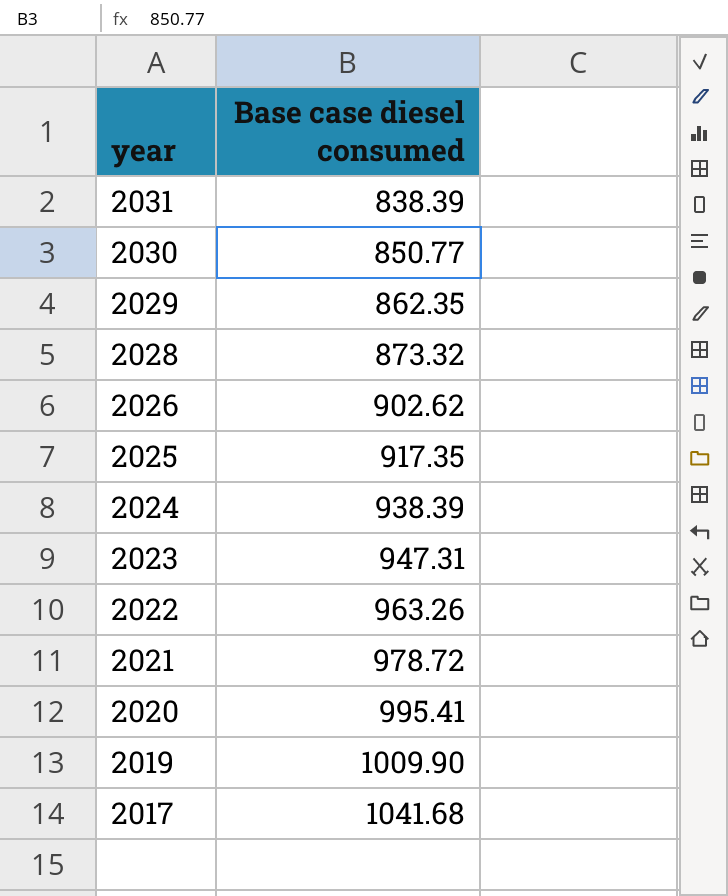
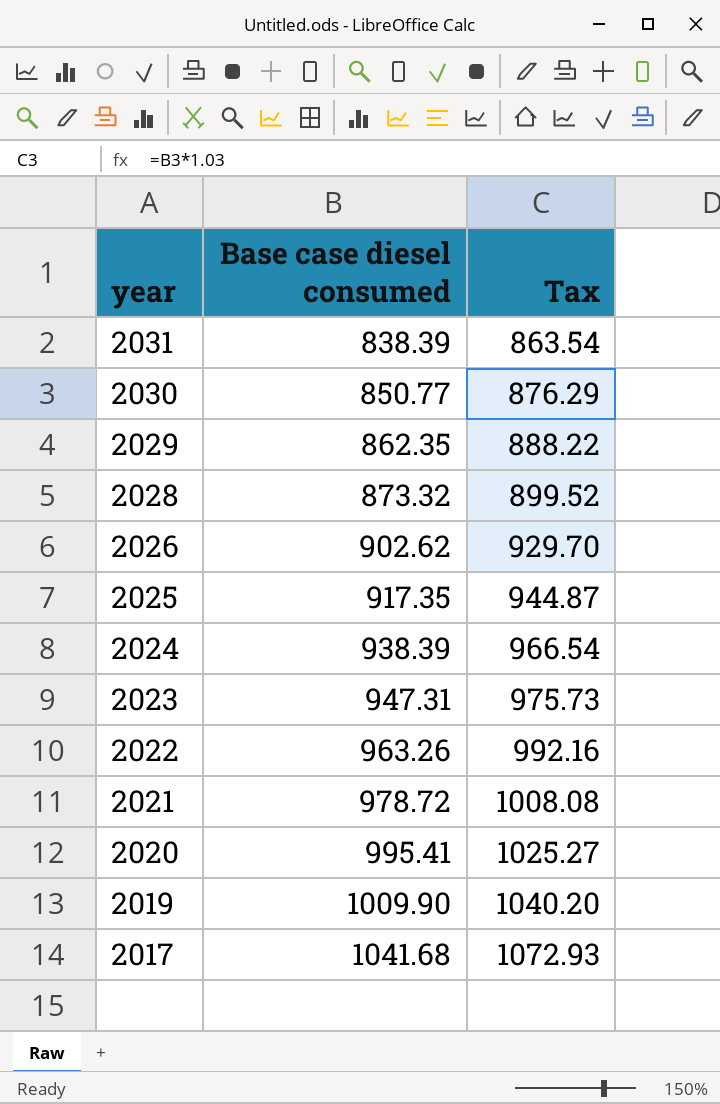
column Tax | formula: none -> [Base case diesel consumed] * 1.03

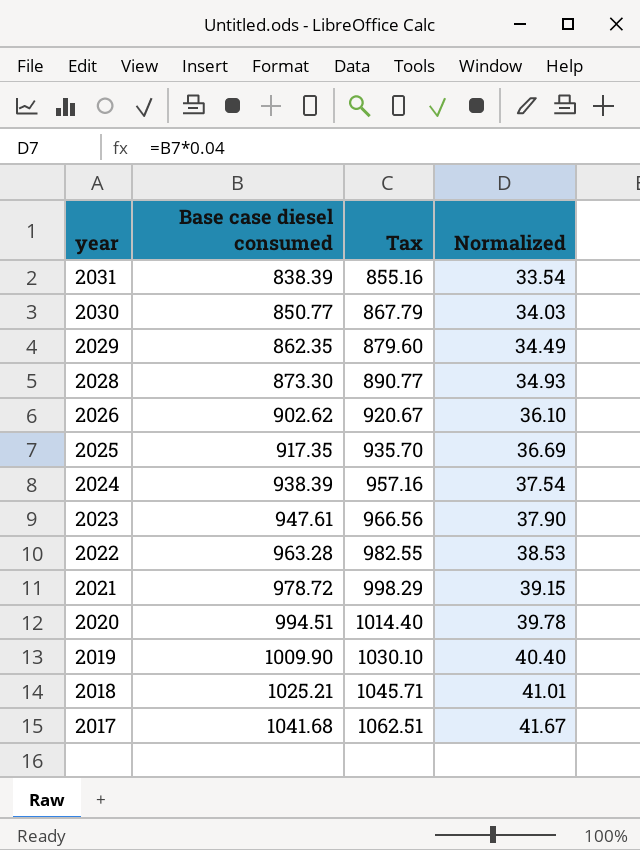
column Tax | formula: [Base case diesel consumed] * 1.03 -> [Base case diesel consumed] * 1.02
column Normalized | formula: none -> [Base case diesel consumed] * 0.04
2028 | Base case diesel consumed: 873.32 -> 873.30
2023 | Base case diesel consumed: 947.31 -> 947.61
2022 | Base case diesel consumed: 963.26 -> 963.28
2020 | Base case diesel consumed: 995.41 -> 994.51
row 2018: none -> 1025.21 | 1045.71 | 41.01

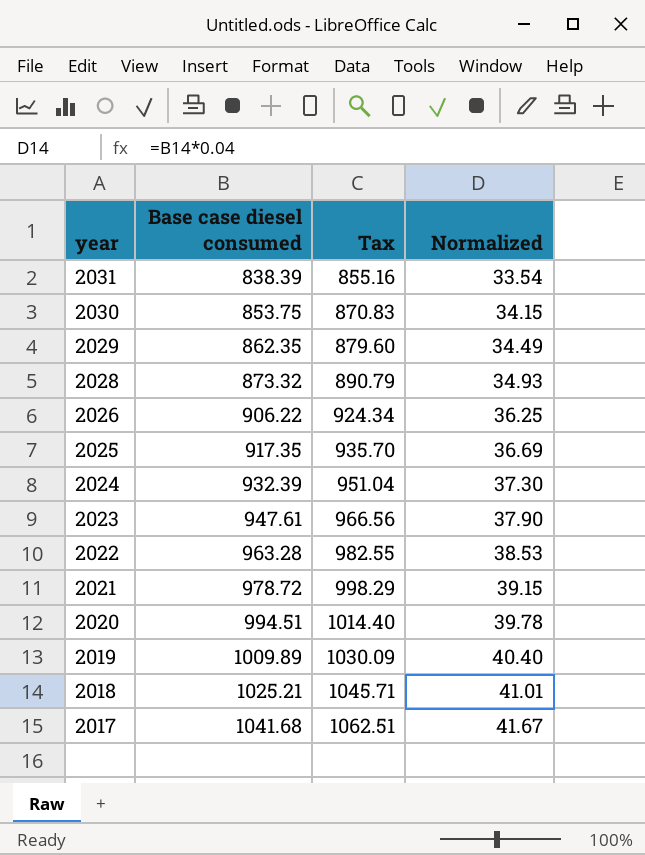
2030 | Base case diesel consumed: 850.77 -> 853.75
2030 | Tax: 867.79 -> 870.83
2030 | Normalized: 34.03 -> 34.15
2028 | Base case diesel consumed: 873.30 -> 873.32
2028 | Tax: 890.77 -> 890.79
2026 | Base case diesel consumed: 902.62 -> 906.22
2026 | Tax: 920.67 -> 924.34
2026 | Normalized: 36.10 -> 36.25
2024 | Base case diesel consumed: 938.39 -> 932.39
2024 | Tax: 957.16 -> 951.04
2024 | Normalized: 37.54 -> 37.30
2019 | Base case diesel consumed: 1009.90 -> 1009.89
2019 | Tax: 1030.10 -> 1030.09

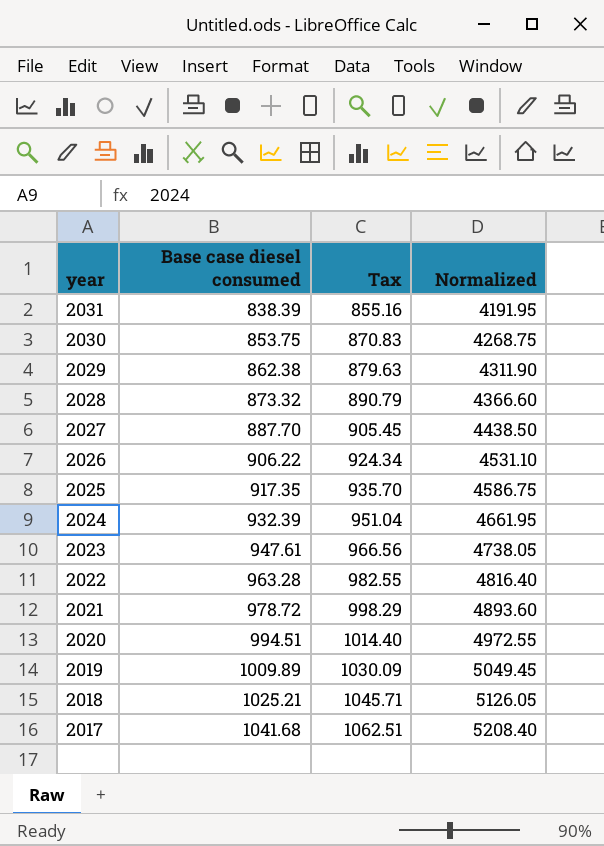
column Normalized | formula: [Base case diesel consumed] * 0.04 -> [Base case diesel consumed] * 5
2029 | Base case diesel consumed: 862.35 -> 862.38
2029 | Tax: 879.60 -> 879.63
row 2027: none -> 887.70 | 905.45 | 4438.50

